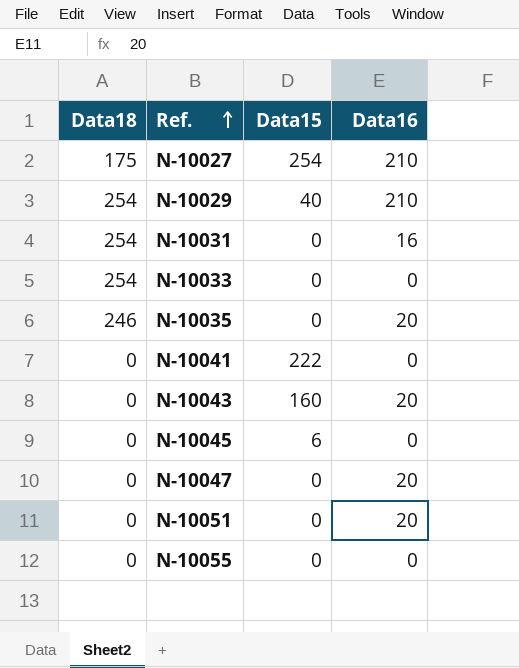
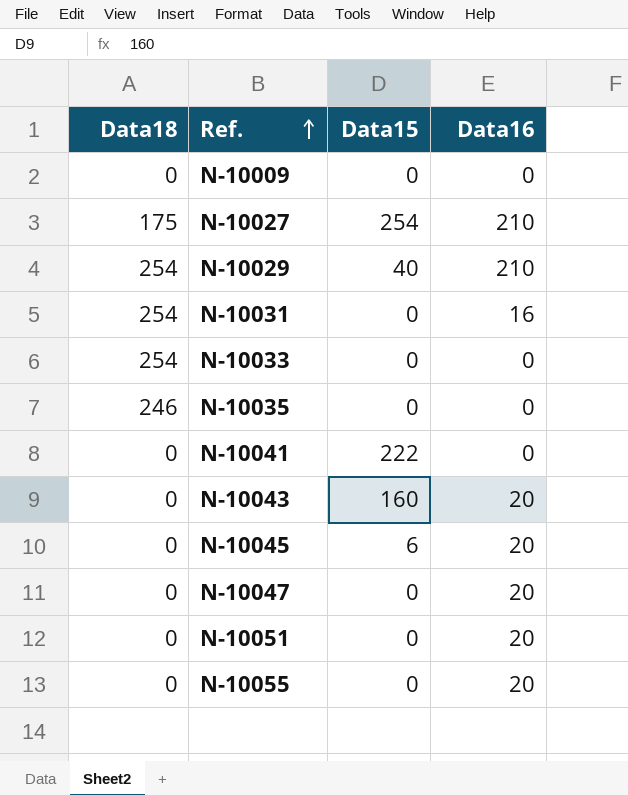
row N-10009: none -> 0 | 0 | 0
N-10035 | Data16: 20 -> 0
N-10045 | Data16: 0 -> 20
N-10055 | Data16: 0 -> 20

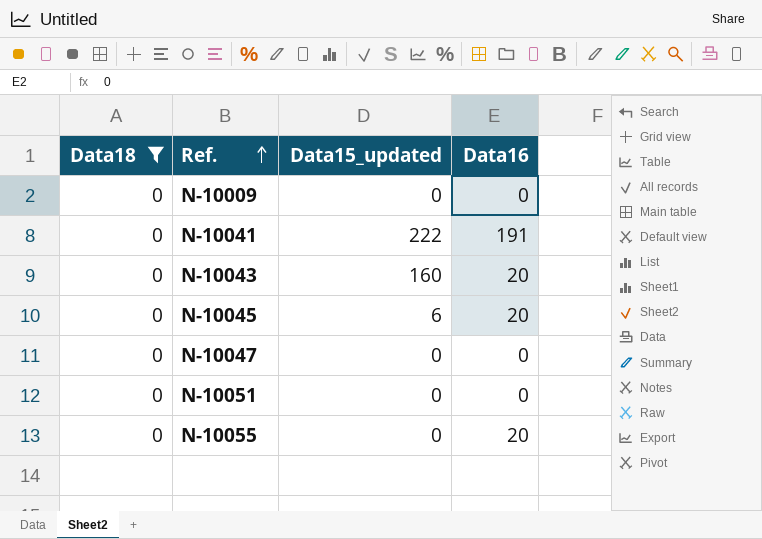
filter: none -> Data18 = 0
column name: Data15 -> Data15_updated
N-10041 | Data16: 0 -> 191
N-10047 | Data16: 20 -> 0
N-10051 | Data16: 20 -> 0

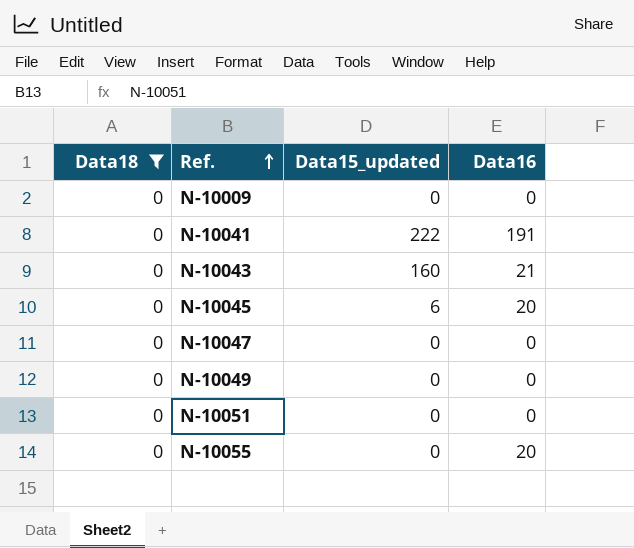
N-10043 | Data16: 20 -> 21
row N-10049: none -> 0 | 0 | 0

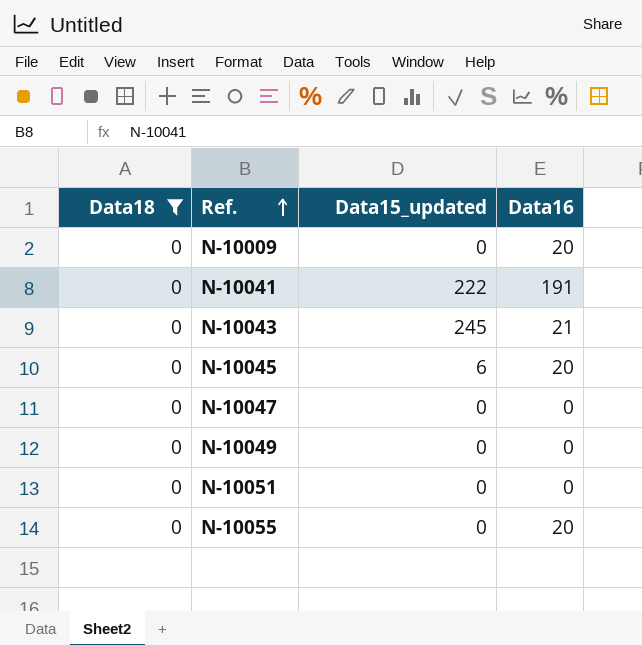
N-10009 | Data16: 0 -> 20
N-10043 | Data15_updated: 160 -> 245

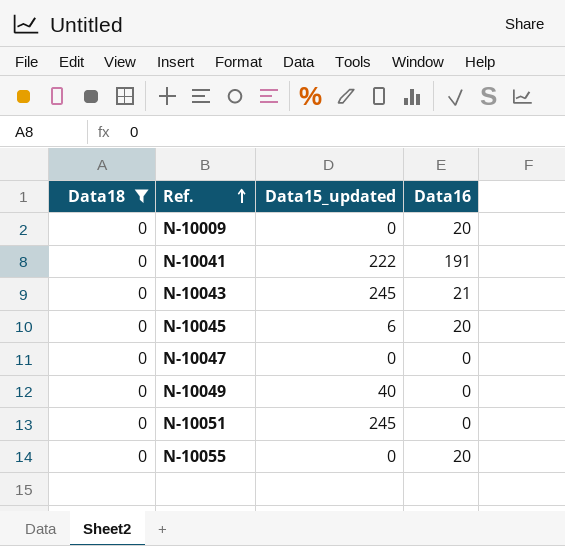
N-10049 | Data15_updated: 0 -> 40
N-10051 | Data15_updated: 0 -> 245

